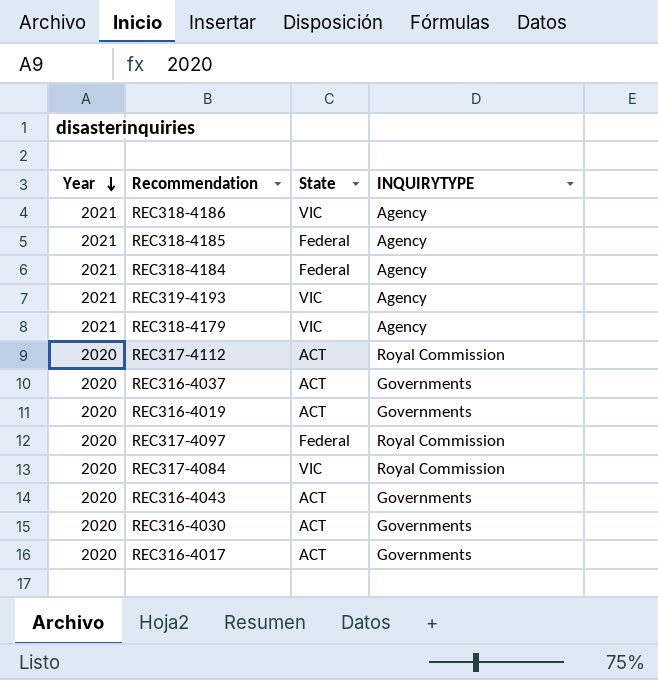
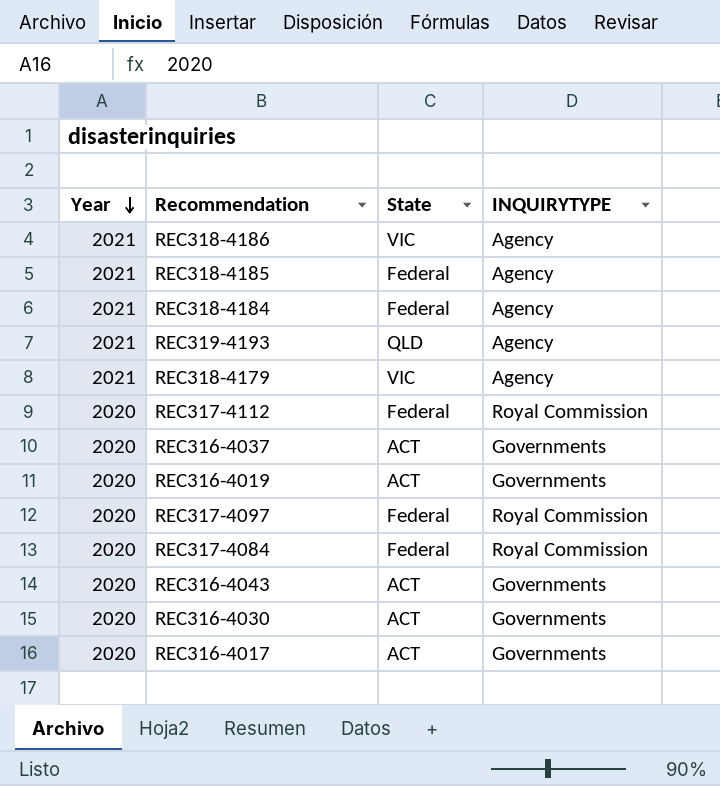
REC319-4193 | State: VIC -> QLD
REC317-4112 | State: ACT -> Federal
REC317-4084 | State: VIC -> Federal

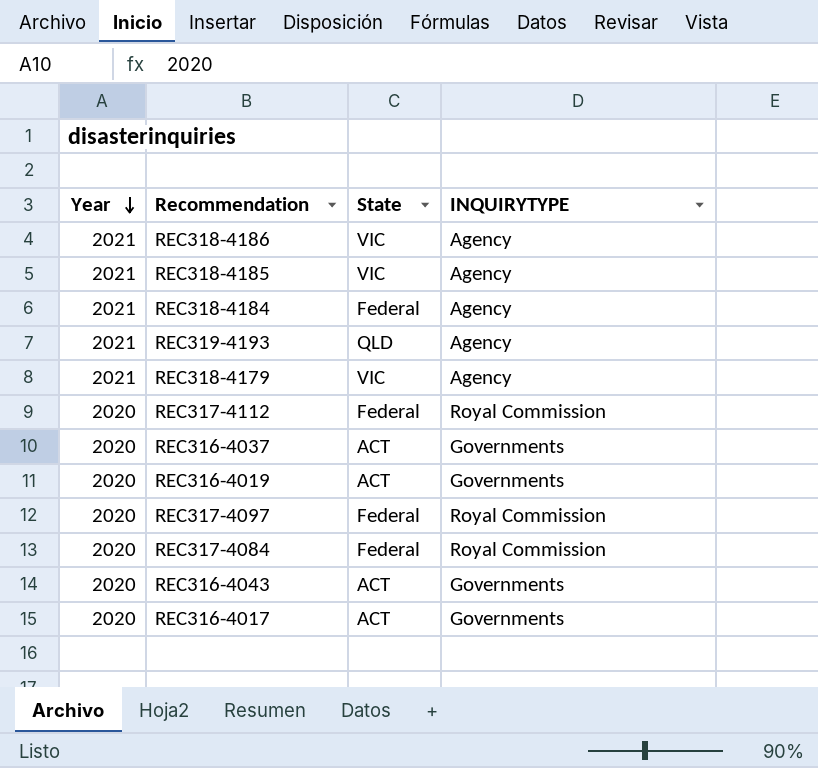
row REC316-4030: 2020 | ACT | Governments -> none
REC318-4185 | State: Federal -> VIC

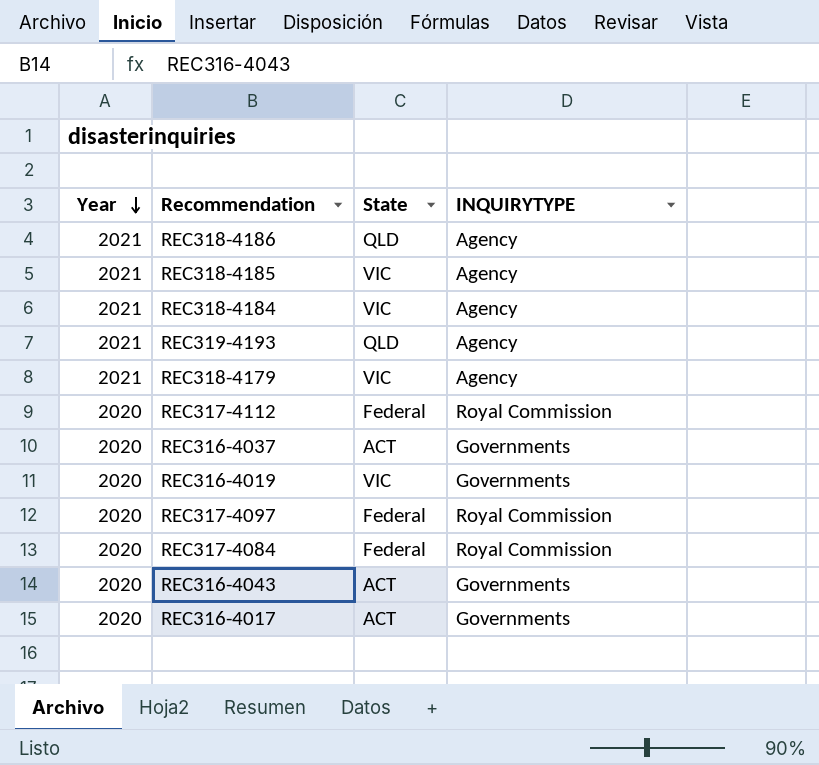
REC318-4186 | State: VIC -> QLD
REC318-4184 | State: Federal -> VIC
REC316-4019 | State: ACT -> VIC

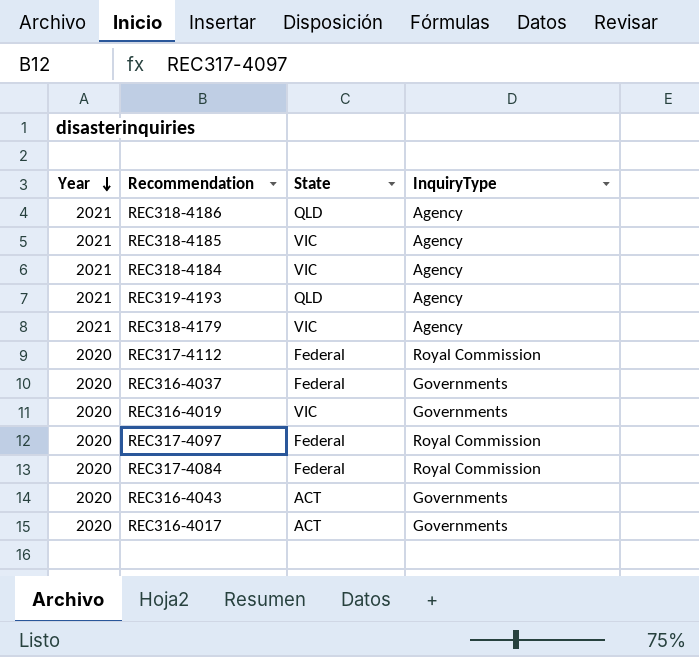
column name: INQUIRYTYPE -> InquiryType
REC316-4037 | State: ACT -> Federal

